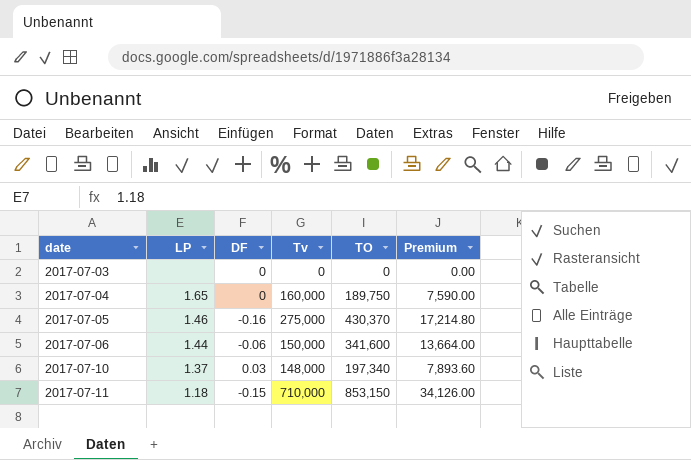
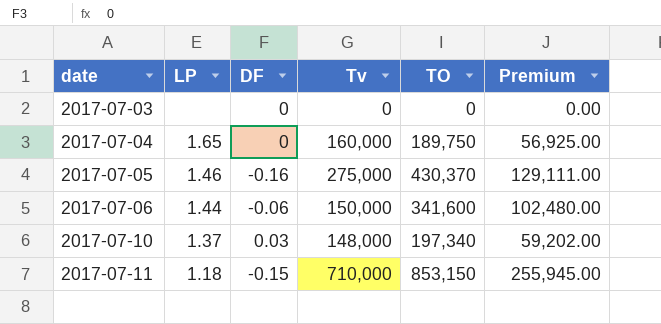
column Premium | formula: [TO] * 0.04 -> [TO] * 0.3

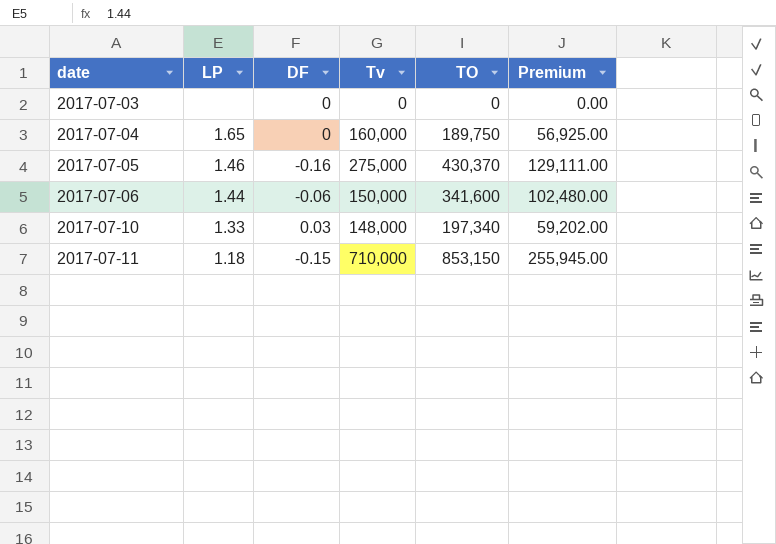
2017-07-10 | LP: 1.37 -> 1.33

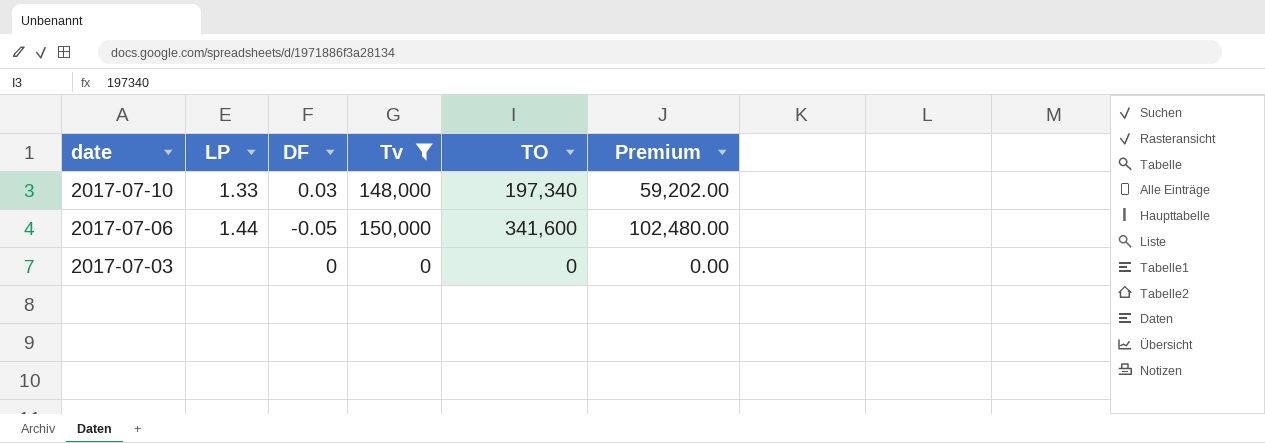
filter: none -> Tv <= 150,000
row order: date ascending -> date descending
2017-07-06 | DF: -0.06 -> -0.05

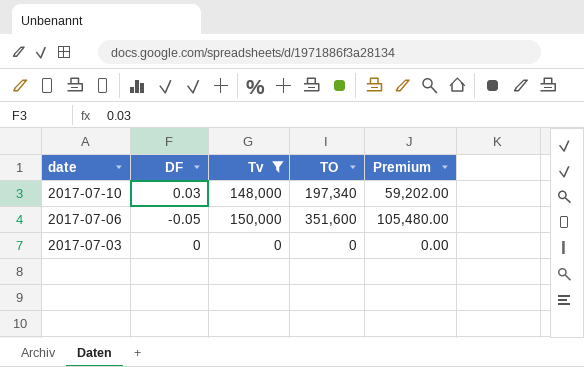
column LP | position: 2 -> none
2017-07-06 | TO: 341,600 -> 351,600
2017-07-06 | Premium: 102,480.00 -> 105,480.00

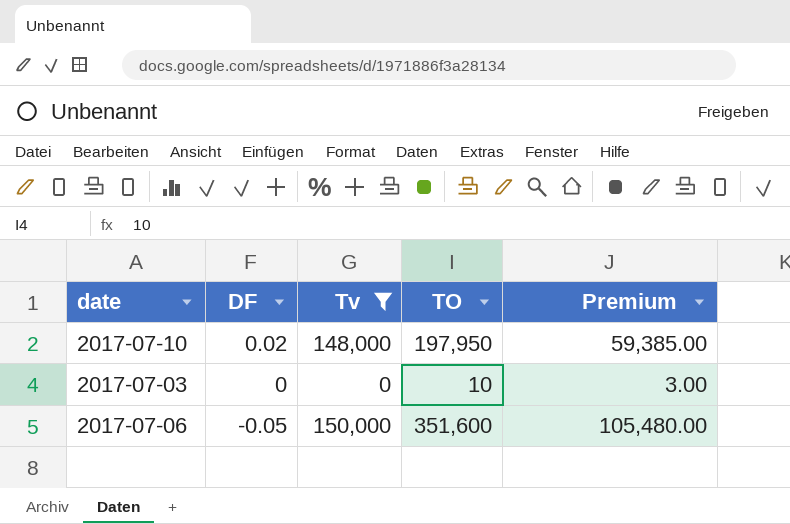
row order: date descending -> DF descending
2017-07-10 | DF: 0.03 -> 0.02
2017-07-10 | TO: 197,340 -> 197,950
2017-07-10 | Premium: 59,202.00 -> 59,385.00
2017-07-03 | TO: 0 -> 10
2017-07-03 | Premium: 0.00 -> 3.00

